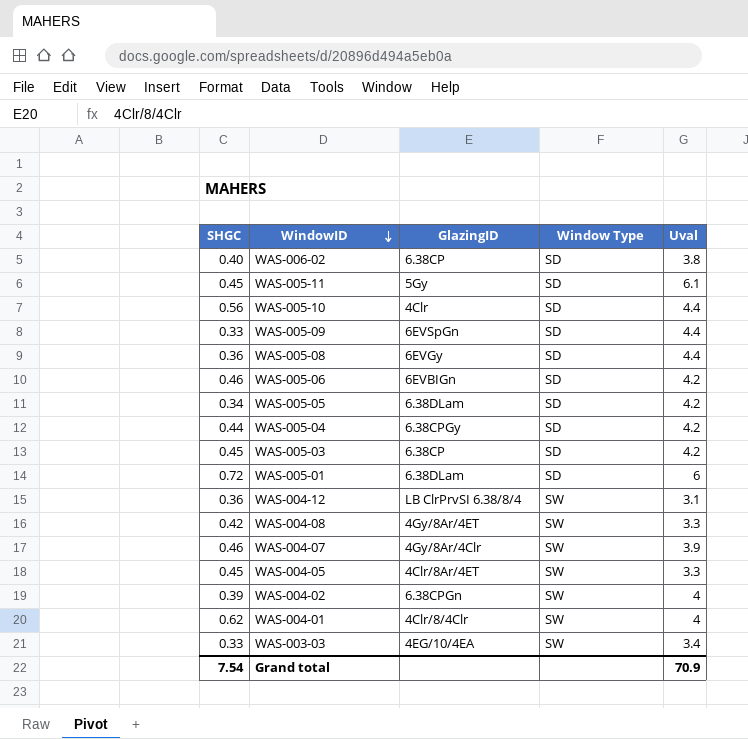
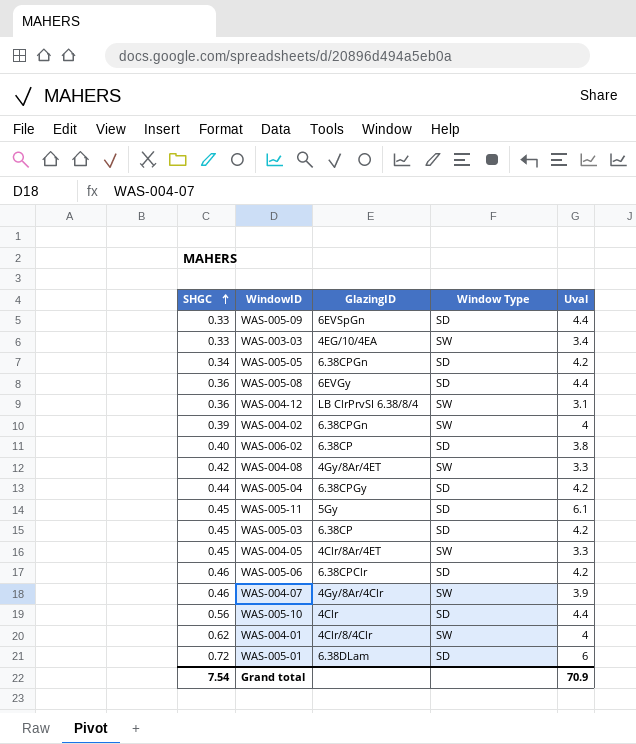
row order: WindowID descending -> SHGC ascending
WAS-005-05 | GlazingID: 6.38DLam -> 6.38CPGn
WAS-005-06 | GlazingID: 6EVBIGn -> 6.38CPClr

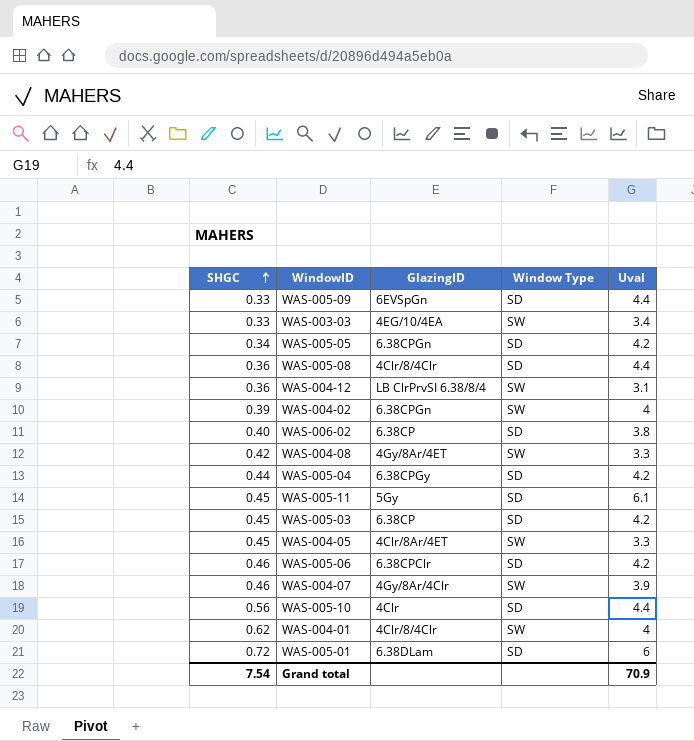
WAS-005-08 | GlazingID: 6EVGy -> 4Clr/8/4Clr

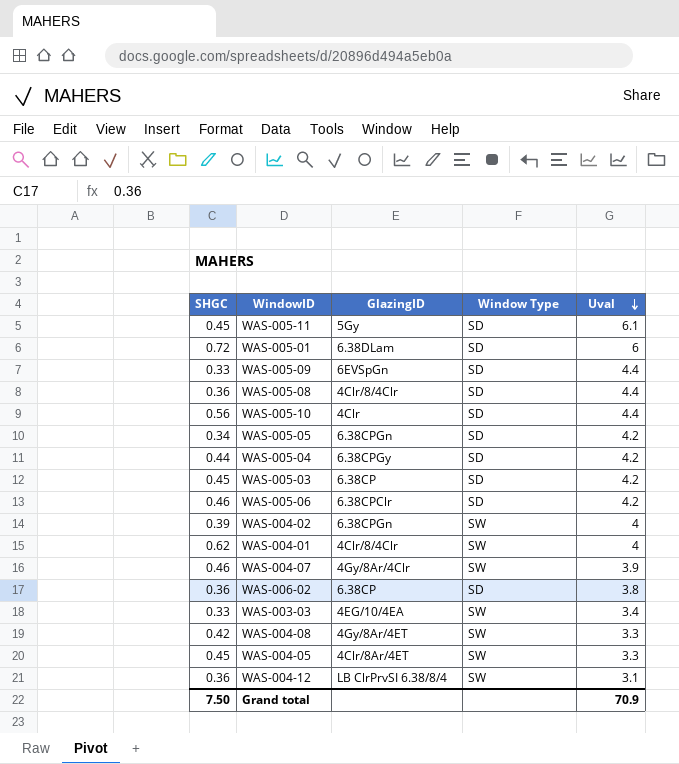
row order: SHGC ascending -> Uval descending
WAS-006-02 | SHGC: 0.40 -> 0.36
Grand total | SHGC: 7.54 -> 7.50

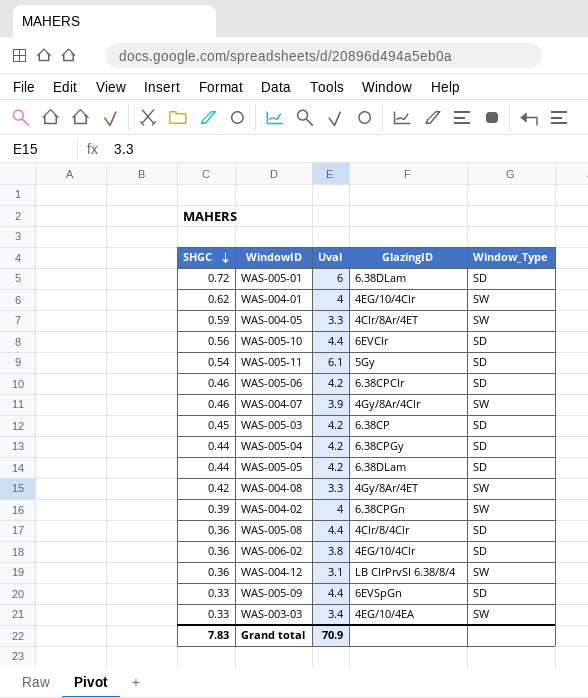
row order: Uval descending -> SHGC descending
column Uval | position: 5 -> 3
column name: Window Type -> Window_Type
WAS-004-01 | GlazingID: 4Clr/8/4Clr -> 4EG/10/4Clr
WAS-004-05 | SHGC: 0.45 -> 0.59
WAS-005-10 | GlazingID: 4Clr -> 6EVClr
WAS-005-11 | SHGC: 0.45 -> 0.54
WAS-005-05 | SHGC: 0.34 -> 0.44
WAS-005-05 | GlazingID: 6.38CPGn -> 6.38DLam
WAS-006-02 | GlazingID: 6.38CP -> 4EG/10/4Clr
Grand total | SHGC: 7.50 -> 7.83

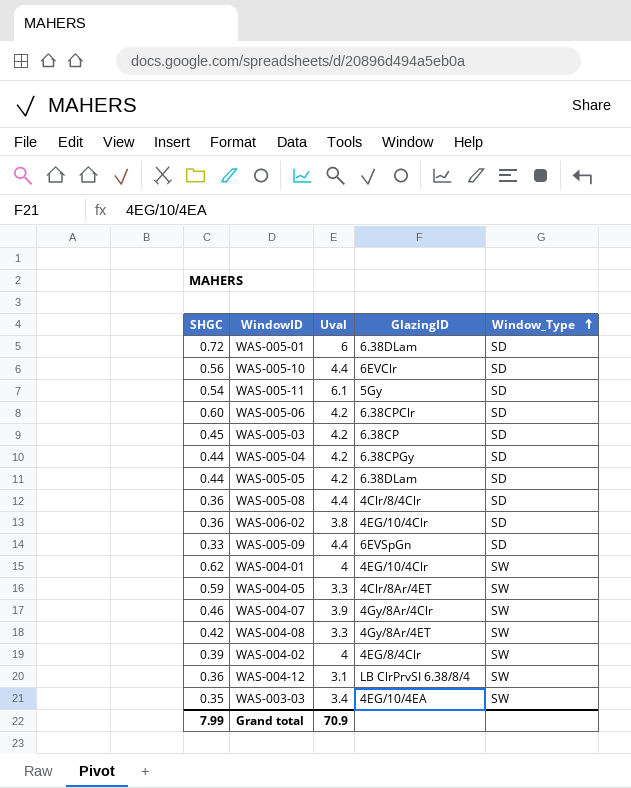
row order: SHGC descending -> Window_Type ascending
WAS-005-06 | SHGC: 0.46 -> 0.60
WAS-004-02 | GlazingID: 6.38CPGn -> 4EG/8/4Clr
WAS-003-03 | SHGC: 0.33 -> 0.35
Grand total | SHGC: 7.83 -> 7.99

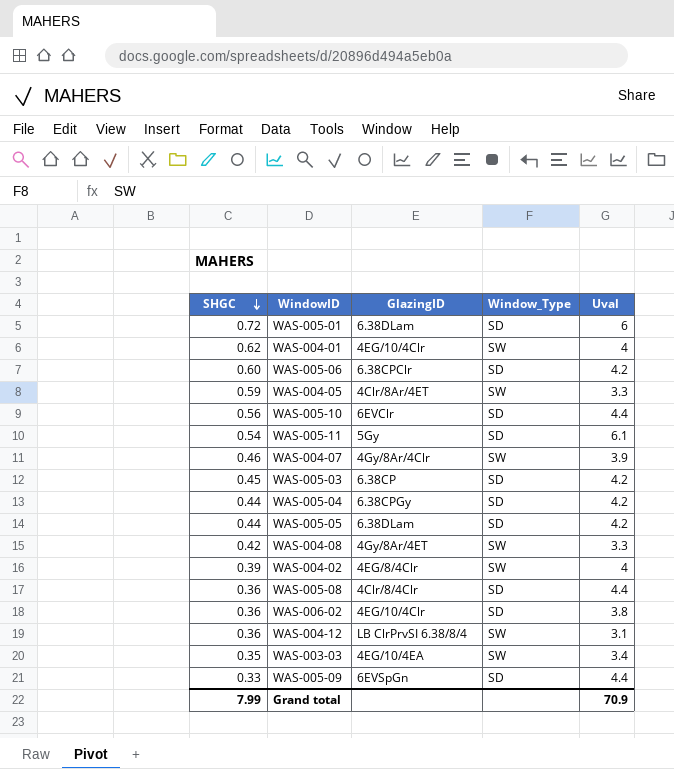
row order: Window_Type ascending -> SHGC descending
column Uval | position: 3 -> 5

